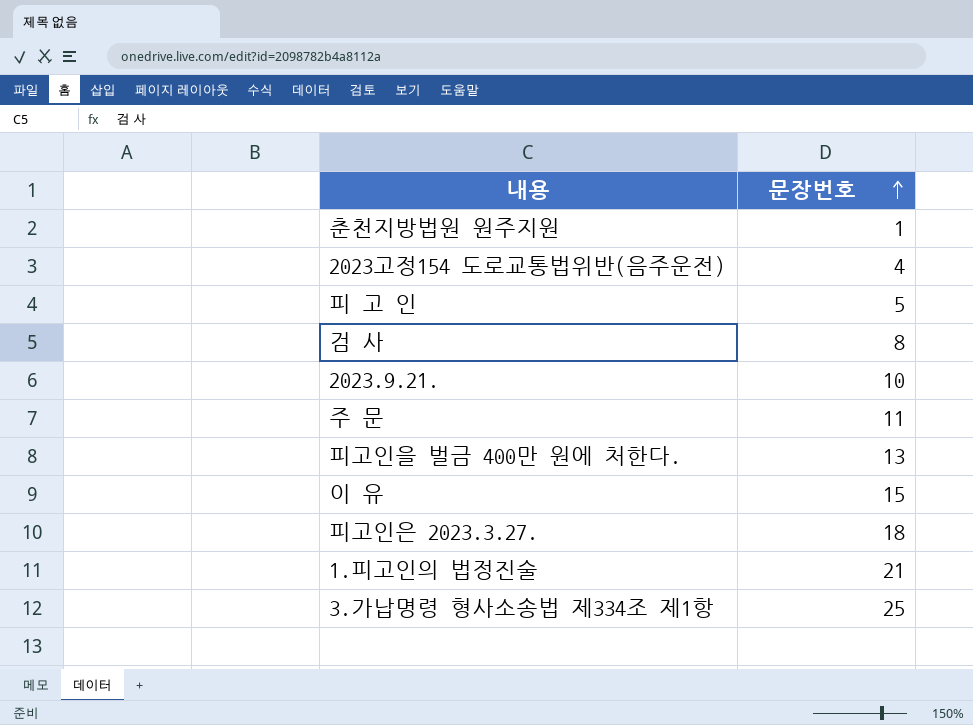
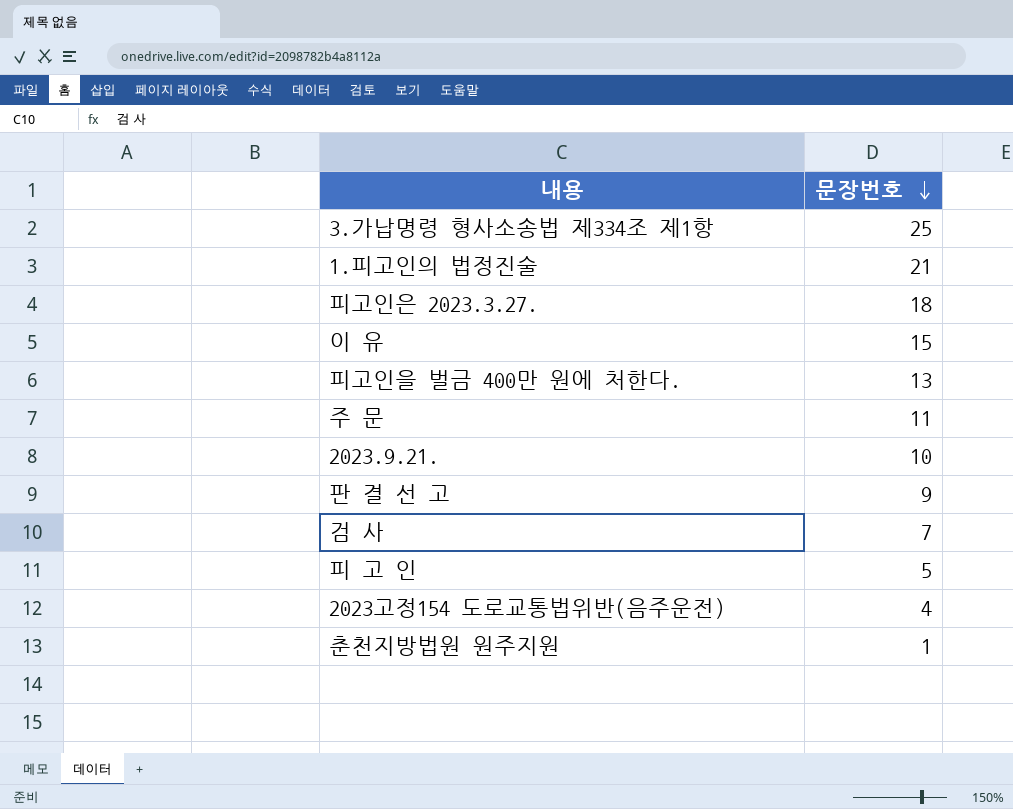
row order: 문장번호 ascending -> 문장번호 descending
row 판 결 선 고: none -> 9
검 사 | 문장번호: 8 -> 7

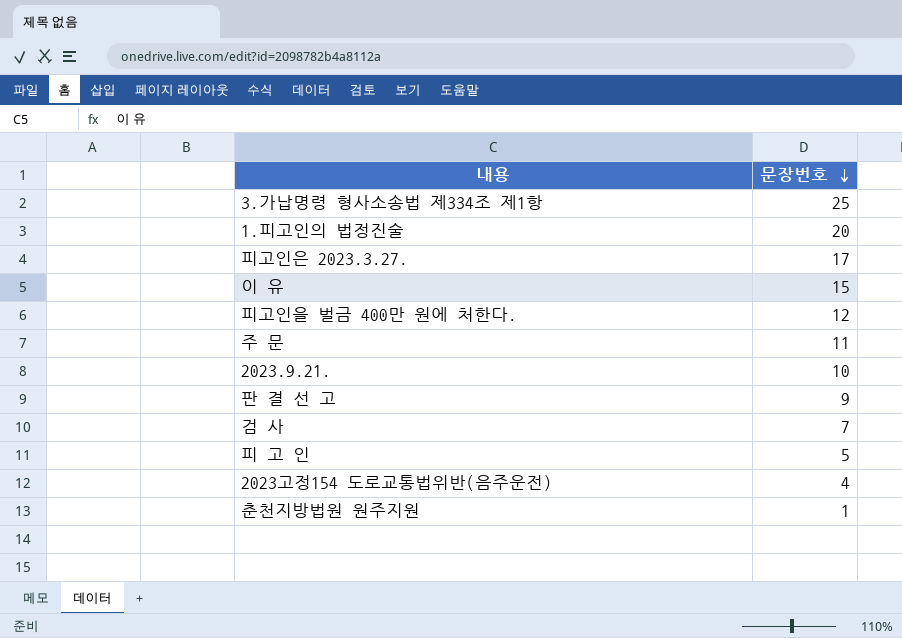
1.피고인의 법정진술 | 문장번호: 21 -> 20
피고인은 2023.3.27. | 문장번호: 18 -> 17
피고인을 벌금 400만 원에 처한다. | 문장번호: 13 -> 12

